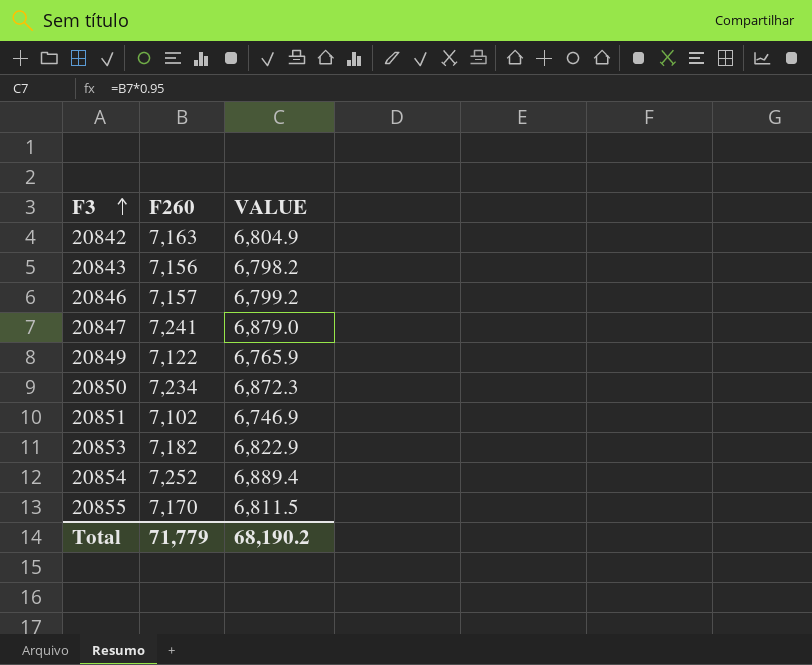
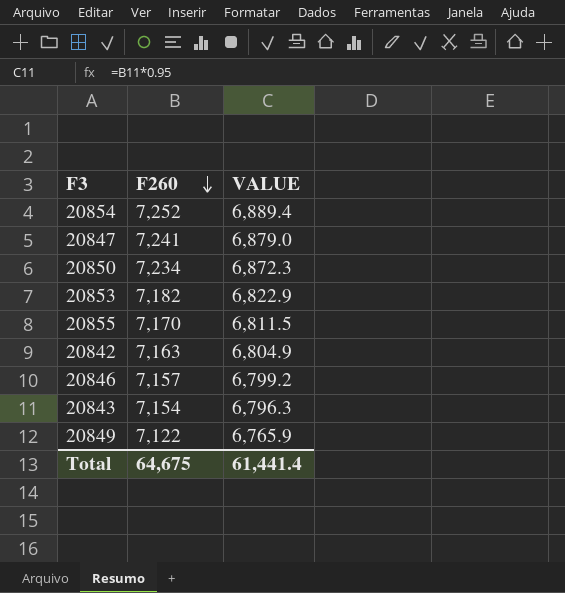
row order: F3 ascending -> F260 descending
row 20851: 7,102 | 6,746.9 -> none
20843 | F260: 7,156 -> 7,154
20843 | VALUE: 6,798.2 -> 6,796.3
Total | F260: 71,779 -> 64,675
Total | VALUE: 68,190.2 -> 61,441.4

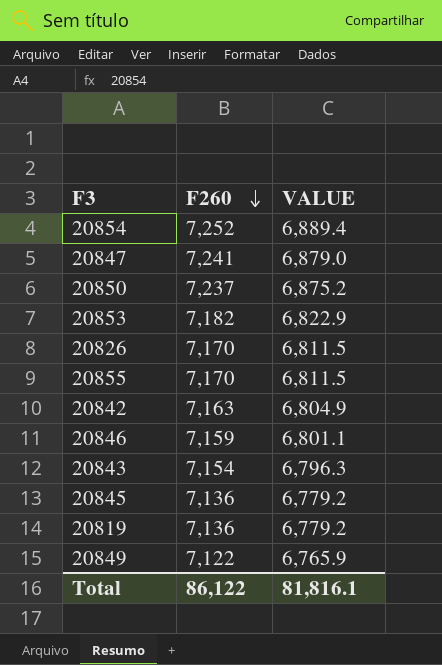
20850 | F260: 7,234 -> 7,237
20850 | VALUE: 6,872.3 -> 6,875.2
row 20826: none -> 7,170 | 6,811.5
20846 | F260: 7,157 -> 7,159
20846 | VALUE: 6,799.2 -> 6,801.1
row 20845: none -> 7,136 | 6,779.2
row 20819: none -> 7,136 | 6,779.2
Total | F260: 64,675 -> 86,122
Total | VALUE: 61,441.4 -> 81,816.1

